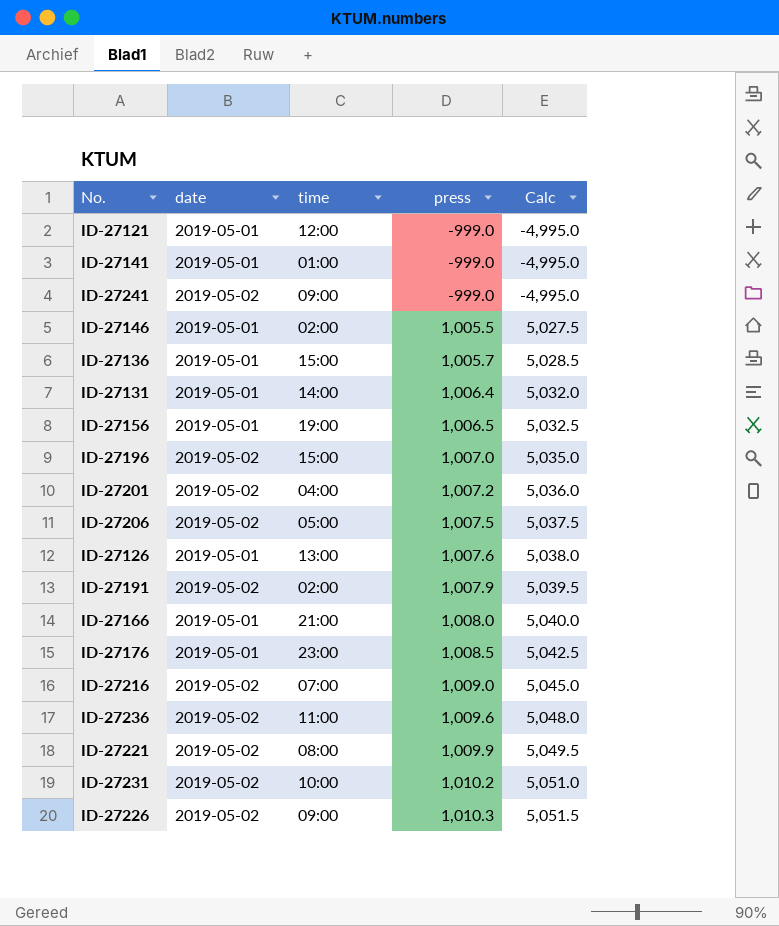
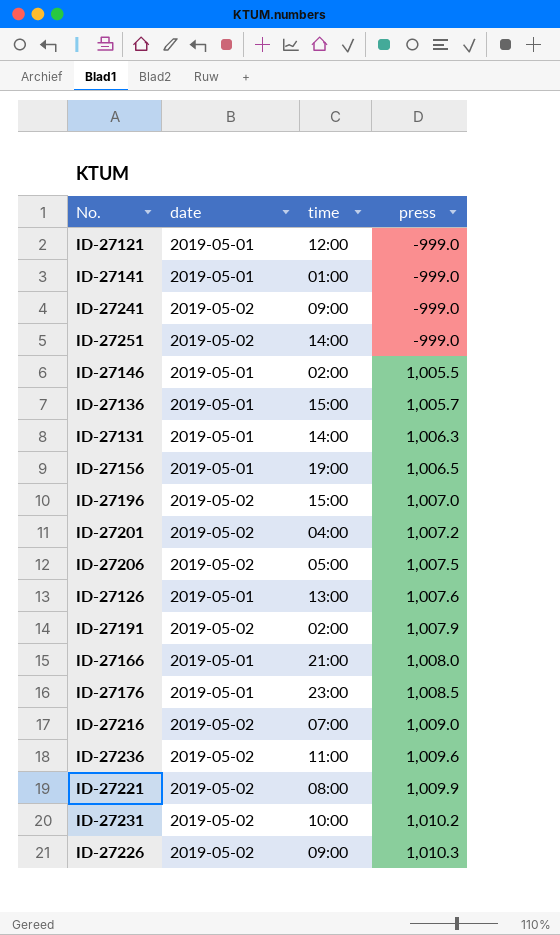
column Calc | formula: [press] * 5 -> none
row ID-27251: none -> 2019-05-02 | 14:00 | -999.0
ID-27131 | press: 1,006.4 -> 1,006.3

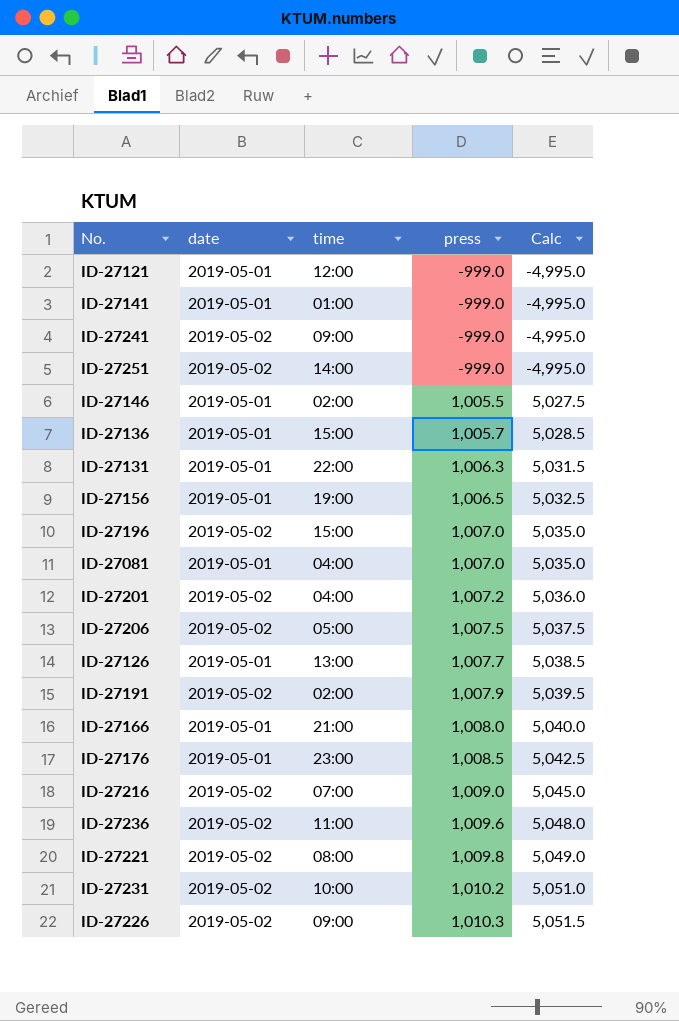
column Calc | formula: none -> [press] * 5
ID-27131 | time: 14:00 -> 22:00
row ID-27081: none -> 2019-05-01 | 04:00 | 1,007.0 | 5,035.0
ID-27126 | press: 1,007.6 -> 1,007.7
ID-27221 | press: 1,009.9 -> 1,009.8

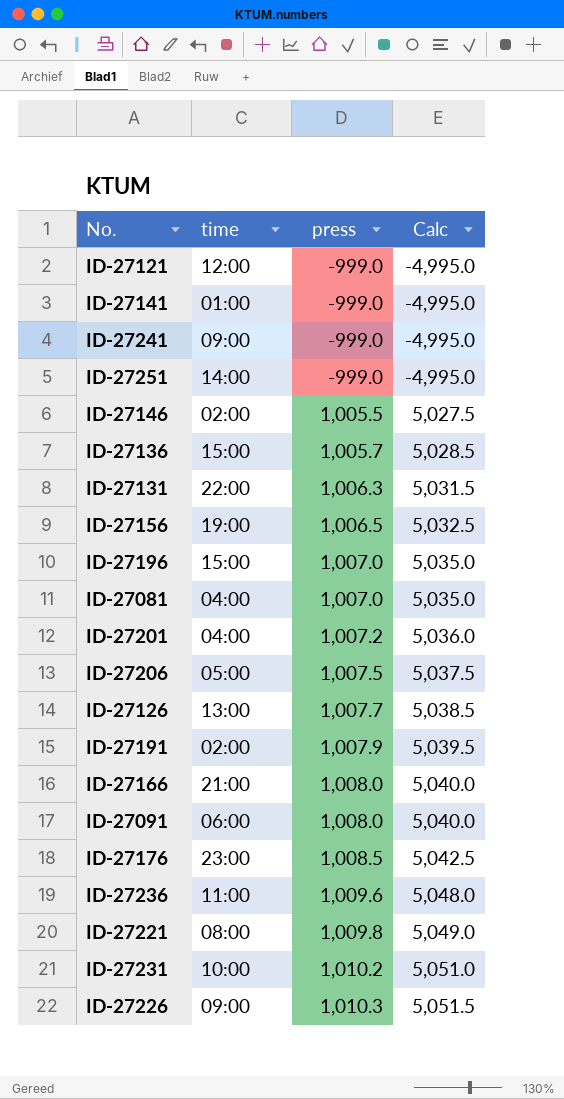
column date | position: 2 -> none
row ID-27216: 2019-05-02 | 07:00 | 1,009.0 | 5,045.0 -> none
row ID-27091: none -> 06:00 | 1,008.0 | 5,040.0

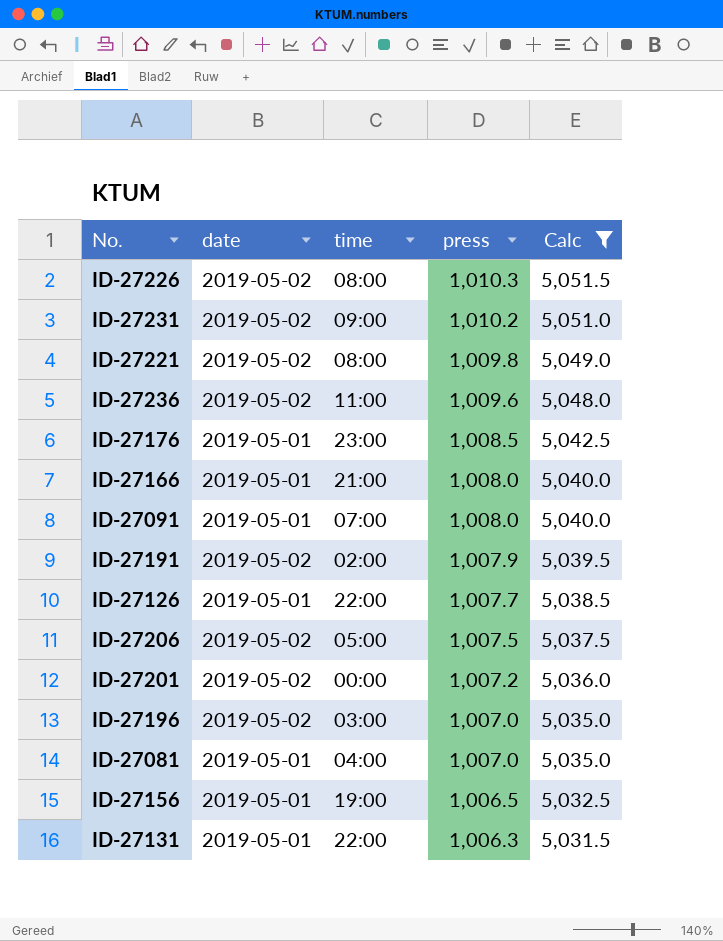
filter: none -> Calc >= 5,031.5
row order: press ascending -> press descending
column date | position: none -> 2
ID-27226 | time: 09:00 -> 08:00
ID-27231 | time: 10:00 -> 09:00
ID-27091 | time: 06:00 -> 07:00
ID-27126 | time: 13:00 -> 22:00
ID-27201 | time: 04:00 -> 00:00
ID-27196 | time: 15:00 -> 03:00

